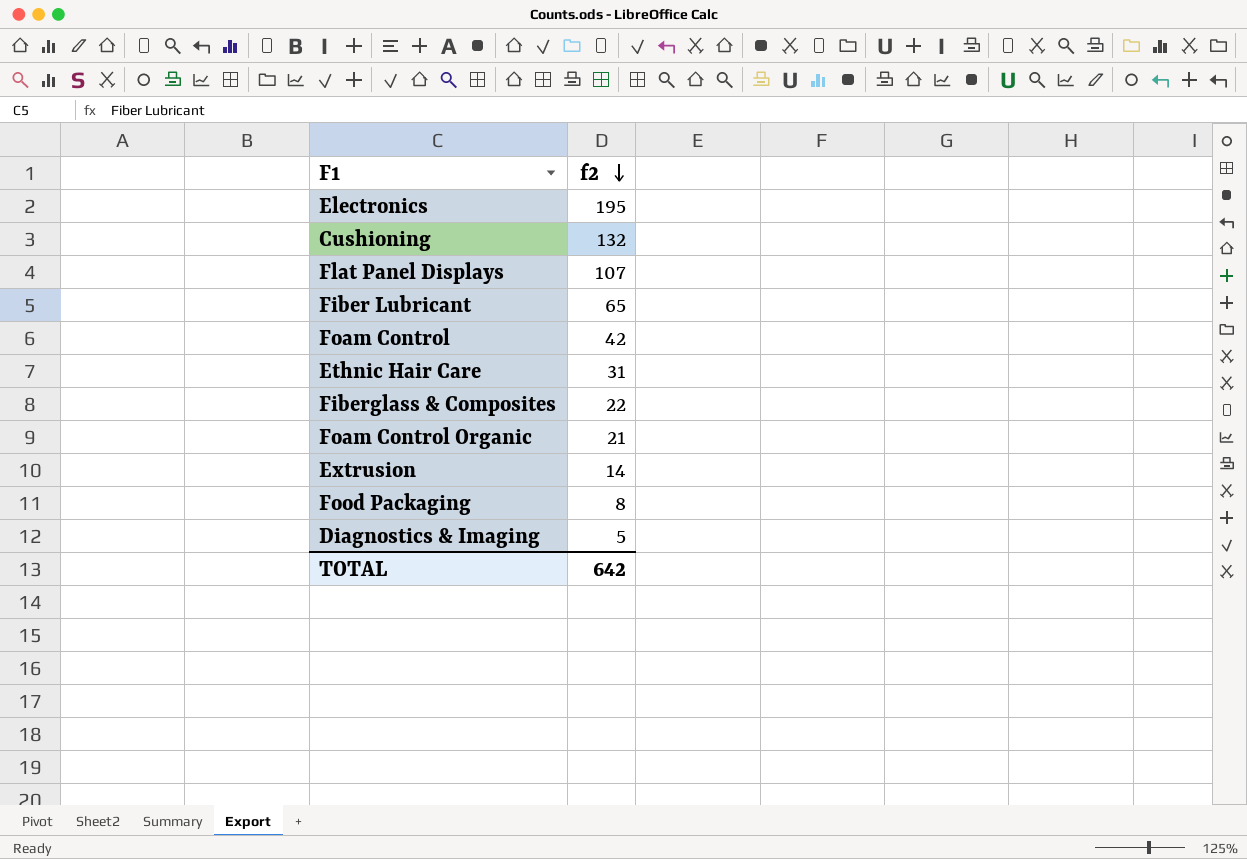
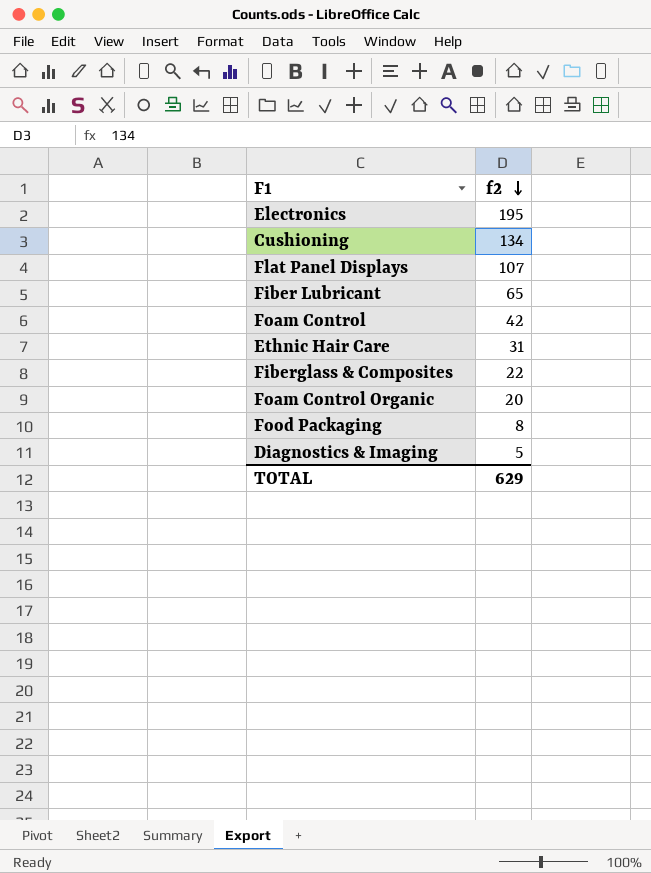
row Extrusion: 14 -> none
Cushioning | f2: 132 -> 134
Foam Control Organic | f2: 21 -> 20
TOTAL | f2: 642 -> 629

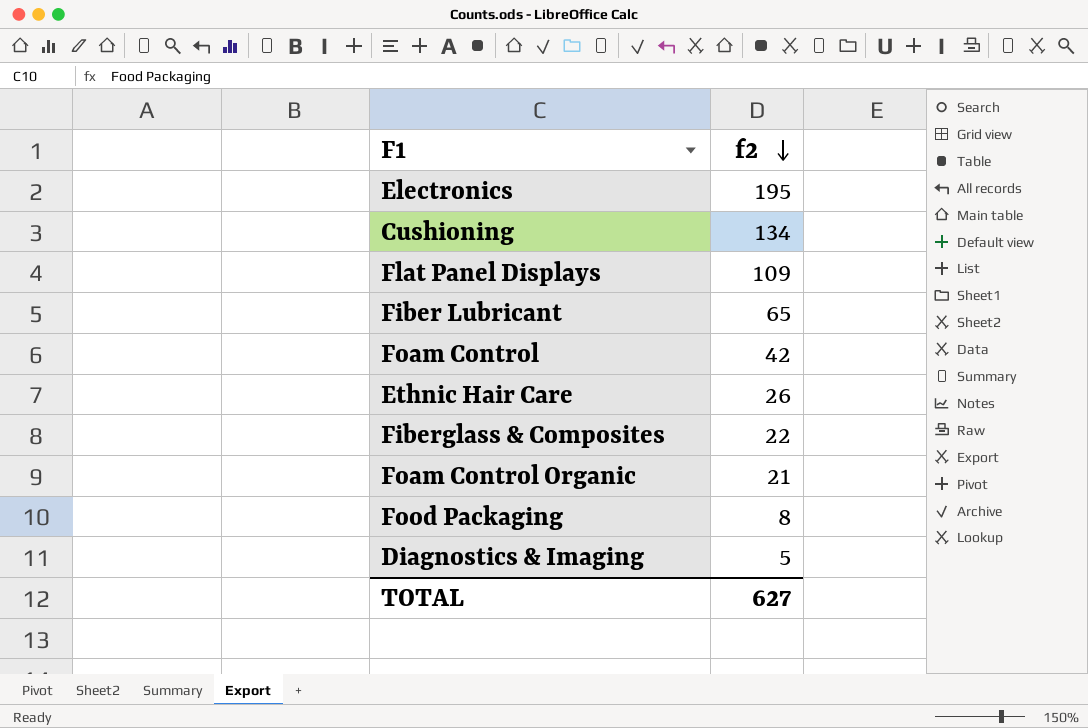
Flat Panel Displays | f2: 107 -> 109
Ethnic Hair Care | f2: 31 -> 26
Foam Control Organic | f2: 20 -> 21
TOTAL | f2: 629 -> 627

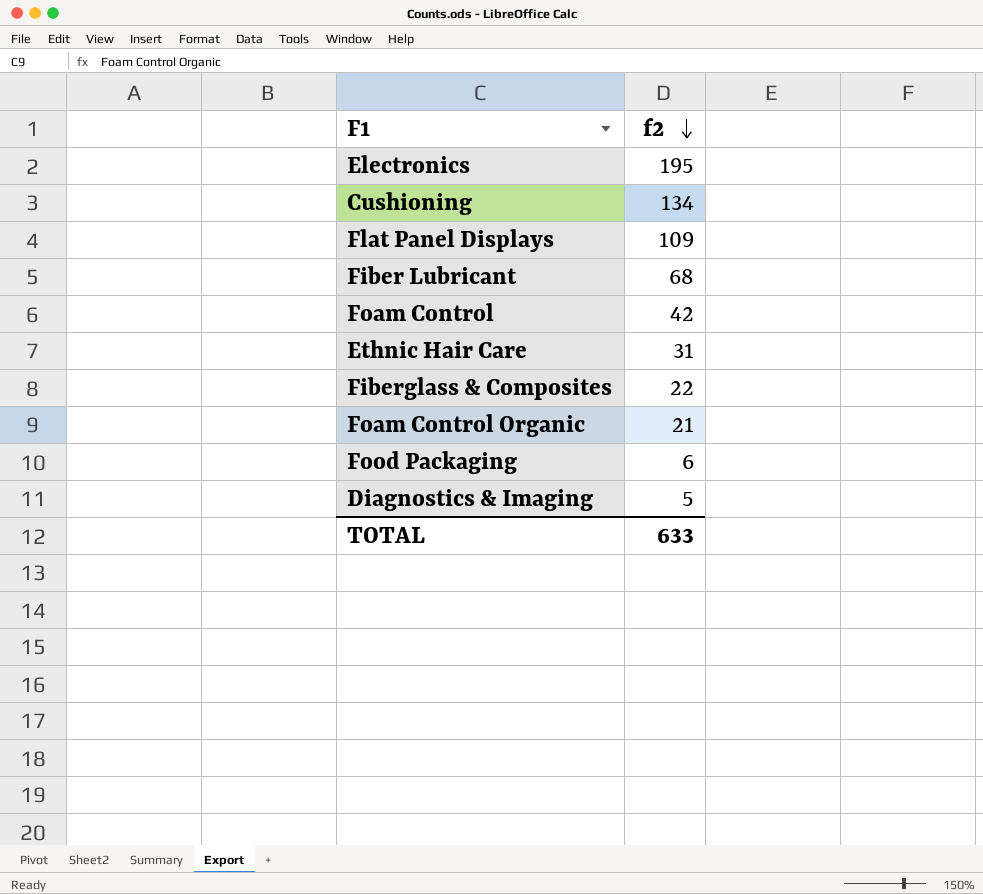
Fiber Lubricant | f2: 65 -> 68
Ethnic Hair Care | f2: 26 -> 31
Food Packaging | f2: 8 -> 6
TOTAL | f2: 627 -> 633

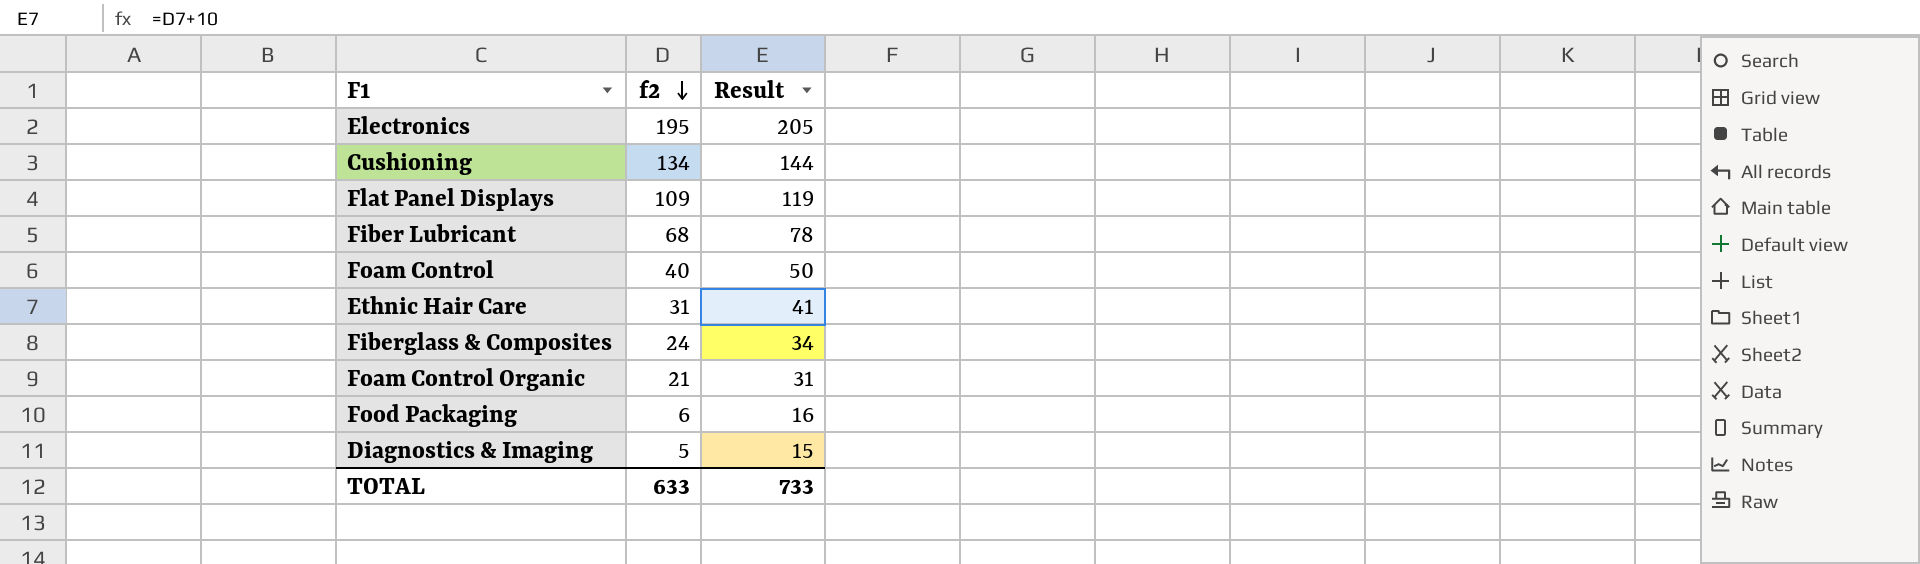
column Result | formula: none -> [f2] + 10
Foam Control | f2: 42 -> 40
Fiberglass & Composites | f2: 22 -> 24

